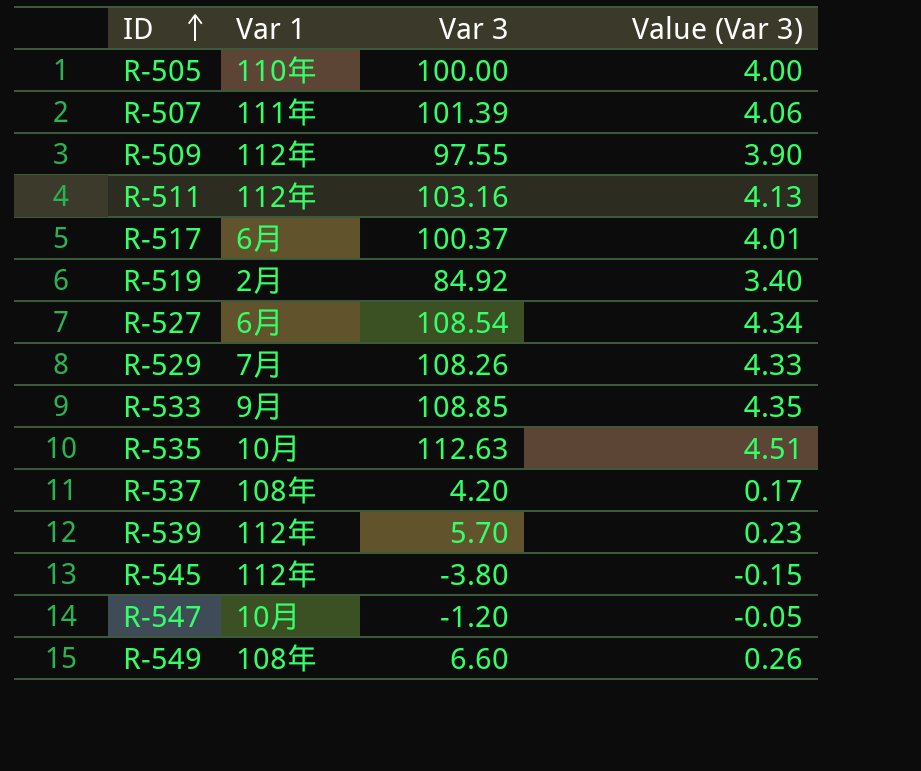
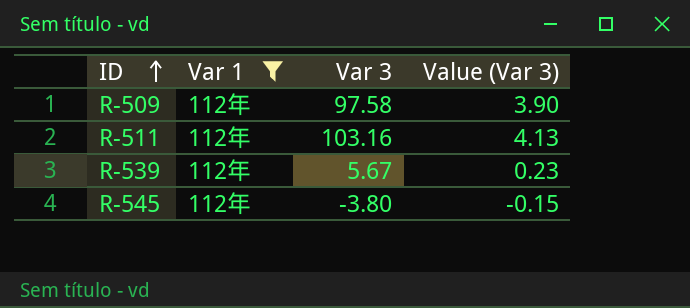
filter: none -> Var 1 = 112年
R-509 | Var 3: 97.55 -> 97.58
R-539 | Var 3: 5.70 -> 5.67

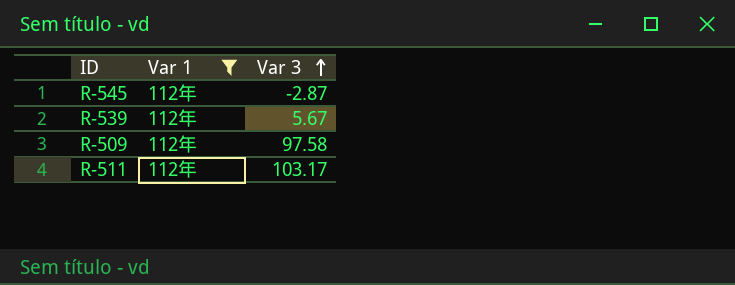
row order: ID ascending -> Var 3 ascending
column Value (Var 3) | formula: [Var 3] * 0.04 -> none
R-545 | Var 3: -3.80 -> -2.87
R-511 | Var 3: 103.16 -> 103.17

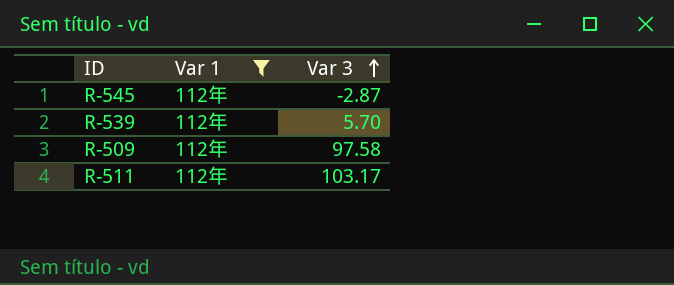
R-539 | Var 3: 5.67 -> 5.70

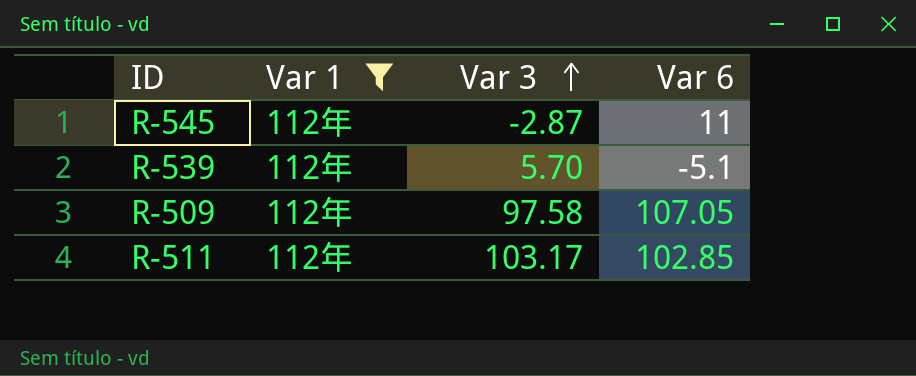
column Var 6 | position: none -> 4

